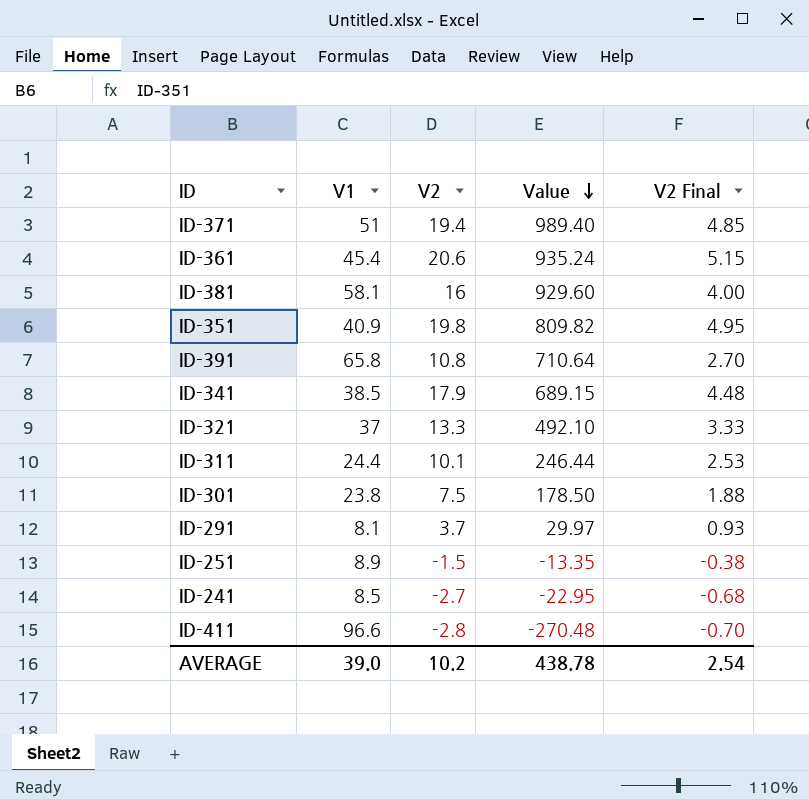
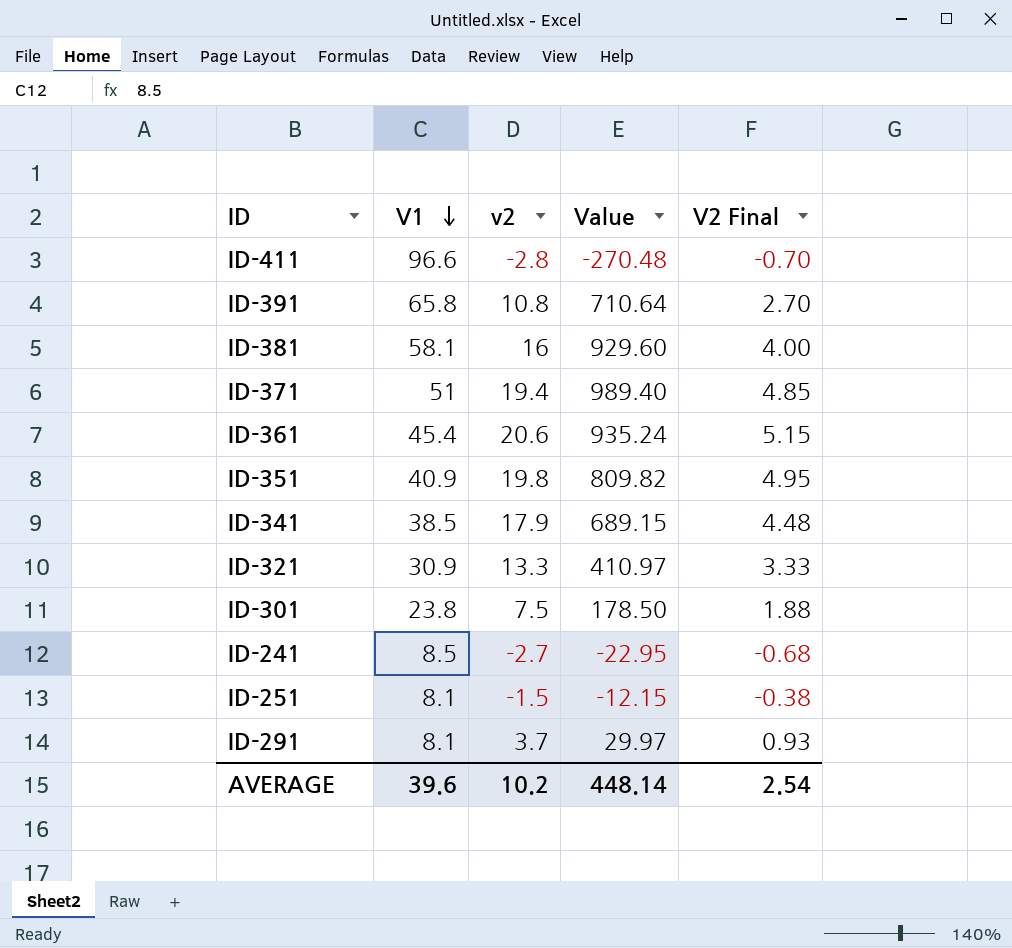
row order: Value descending -> V1 descending
column name: V2 -> v2
row ID-311: 24.4 | 10.1 | 246.44 | 2.53 -> none
ID-321 | V1: 37 -> 30.9
ID-321 | Value: 492.10 -> 410.97
ID-251 | V1: 8.9 -> 8.1
ID-251 | Value: -13.35 -> -12.15
AVERAGE | V1: 39.0 -> 39.6
AVERAGE | Value: 438.78 -> 448.14

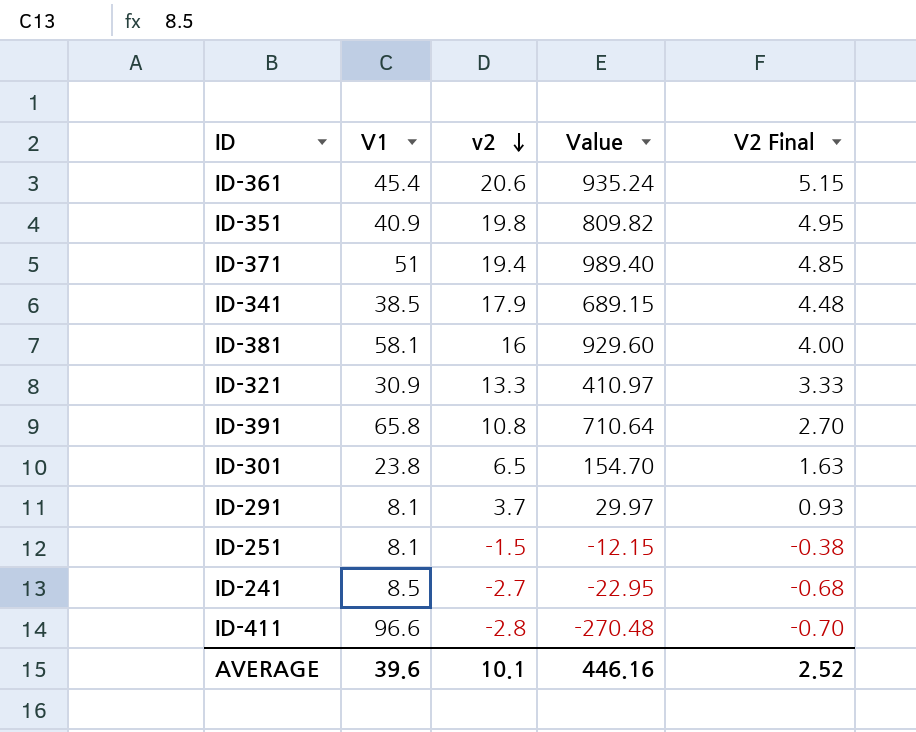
row order: V1 descending -> v2 descending
ID-301 | v2: 7.5 -> 6.5
ID-301 | Value: 178.50 -> 154.70
ID-301 | V2 Final: 1.88 -> 1.63
AVERAGE | v2: 10.2 -> 10.1
AVERAGE | Value: 448.14 -> 446.16
AVERAGE | V2 Final: 2.54 -> 2.52

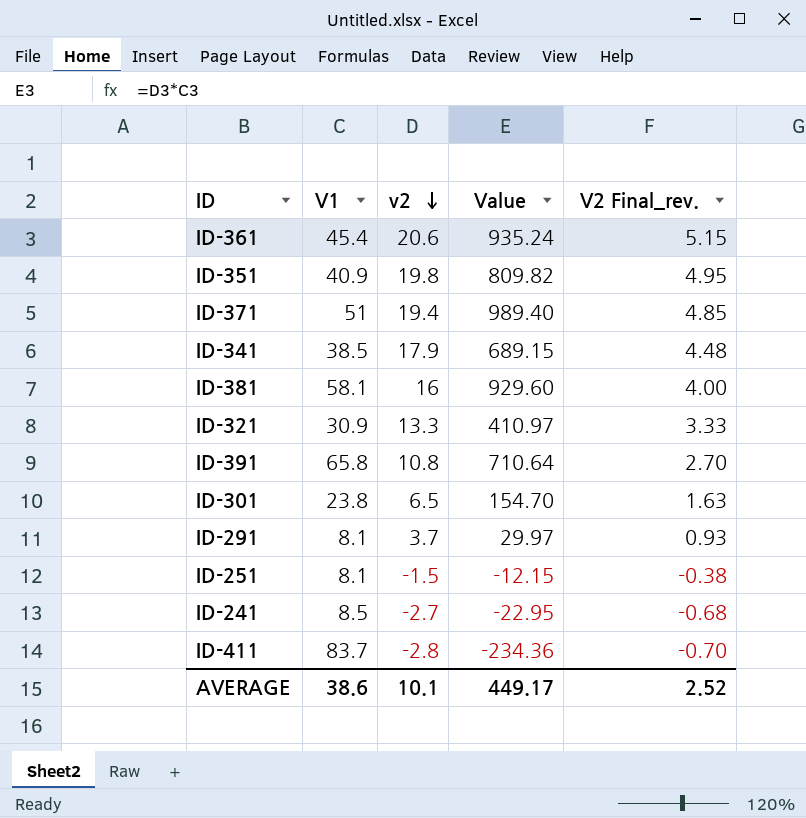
column name: V2 Final -> V2 Final_rev.
ID-411 | V1: 96.6 -> 83.7
ID-411 | Value: -270.48 -> -234.36
AVERAGE | V1: 39.6 -> 38.6
AVERAGE | Value: 446.16 -> 449.17

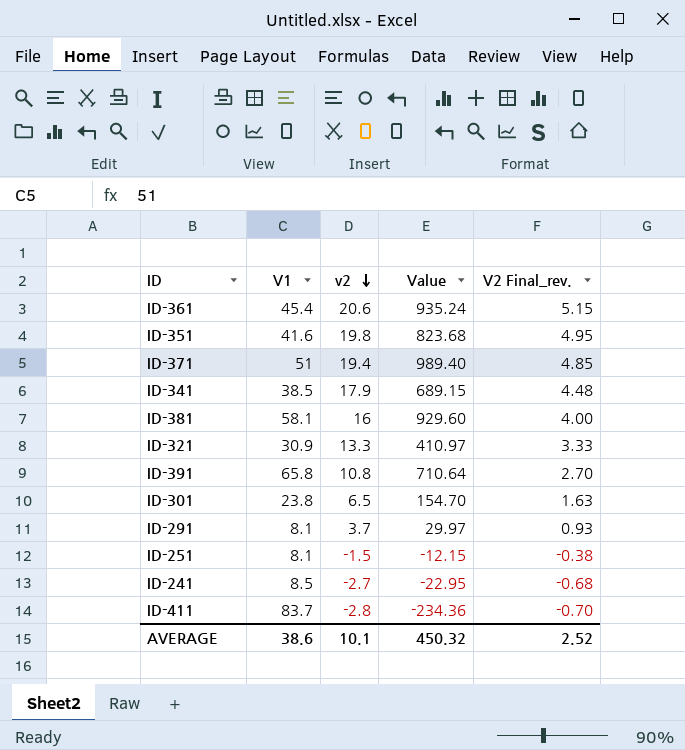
ID-351 | V1: 40.9 -> 41.6
ID-351 | Value: 809.82 -> 823.68
AVERAGE | Value: 449.17 -> 450.32

